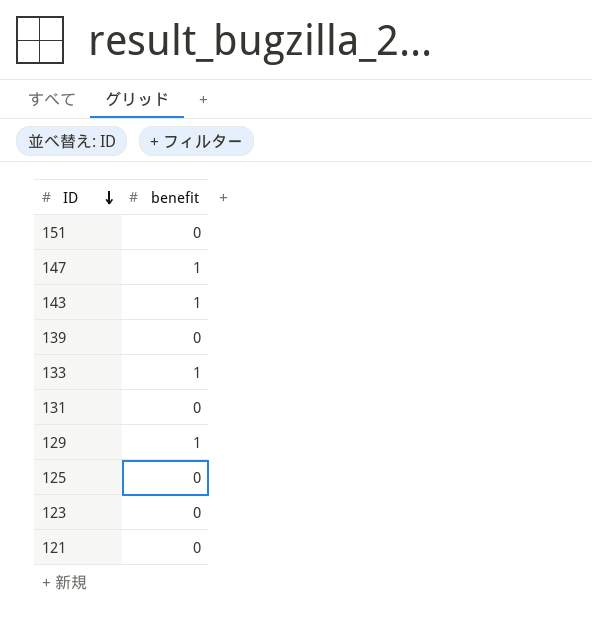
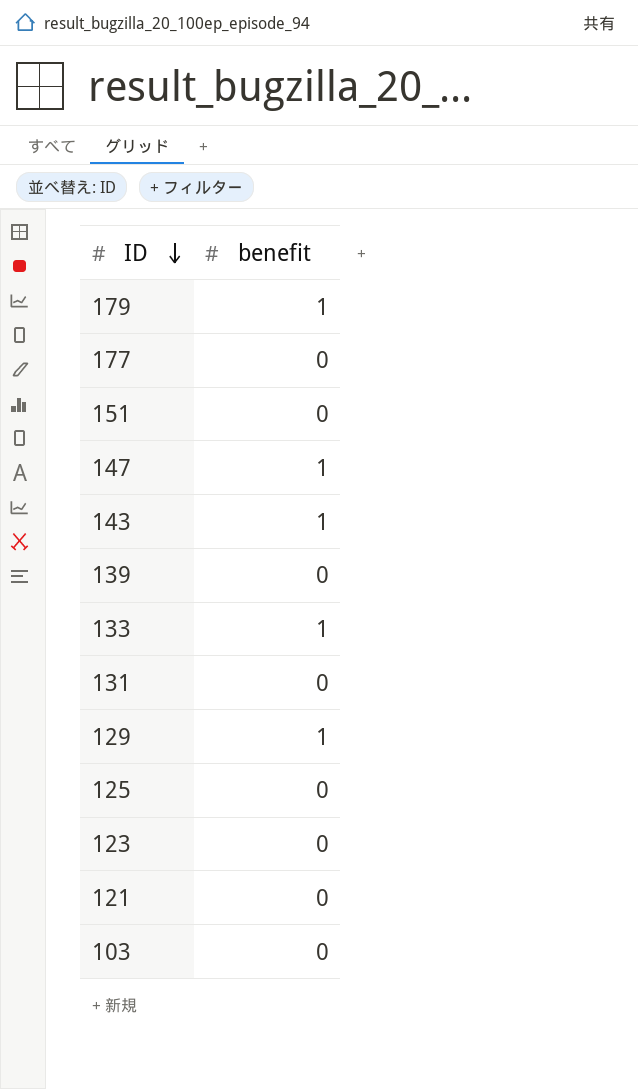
row 179: none -> 1
row 177: none -> 0
row 103: none -> 0

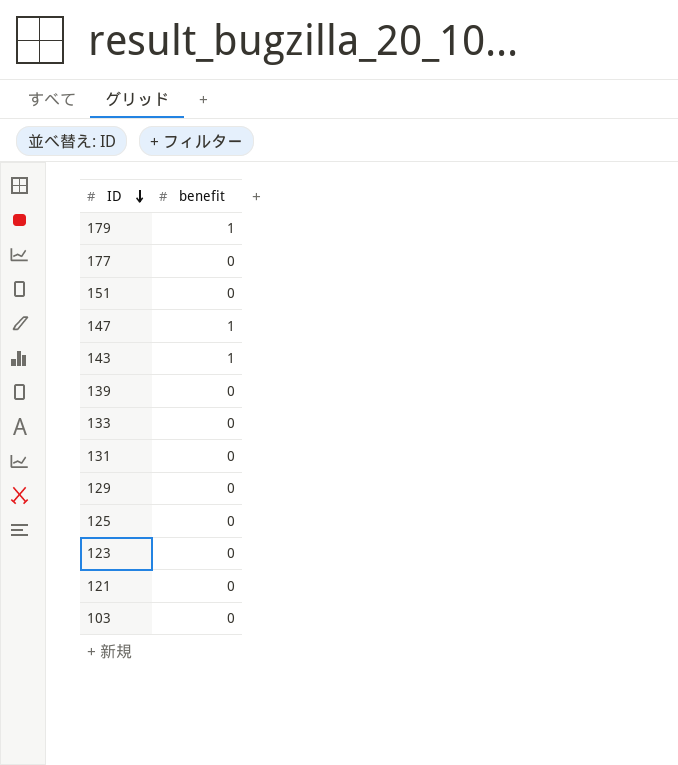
133 | benefit: 1 -> 0
129 | benefit: 1 -> 0

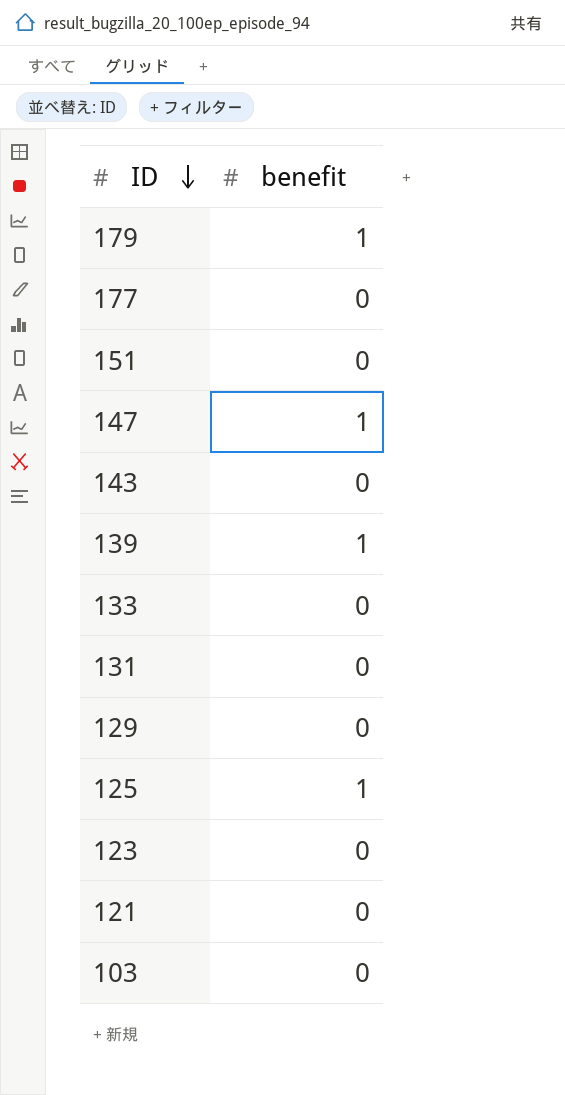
143 | benefit: 1 -> 0
139 | benefit: 0 -> 1
125 | benefit: 0 -> 1

